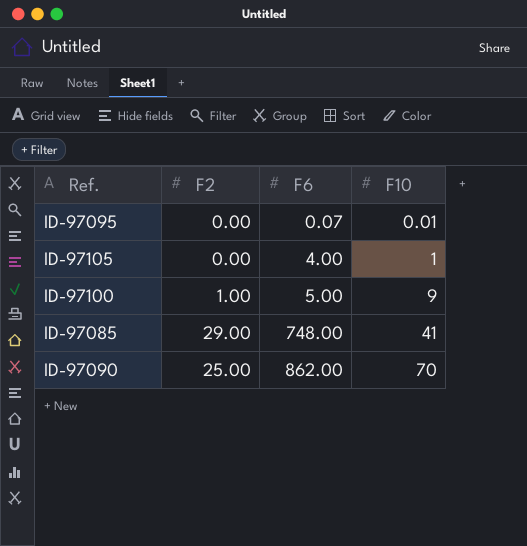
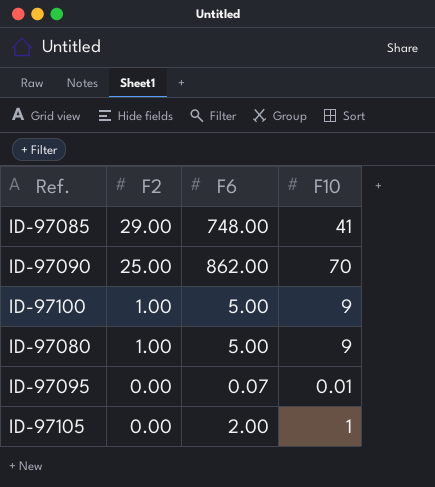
row order: F6 ascending -> F2 descending
row ID-97080: none -> 1.00 | 5.00 | 9
ID-97105 | F6: 4.00 -> 2.00

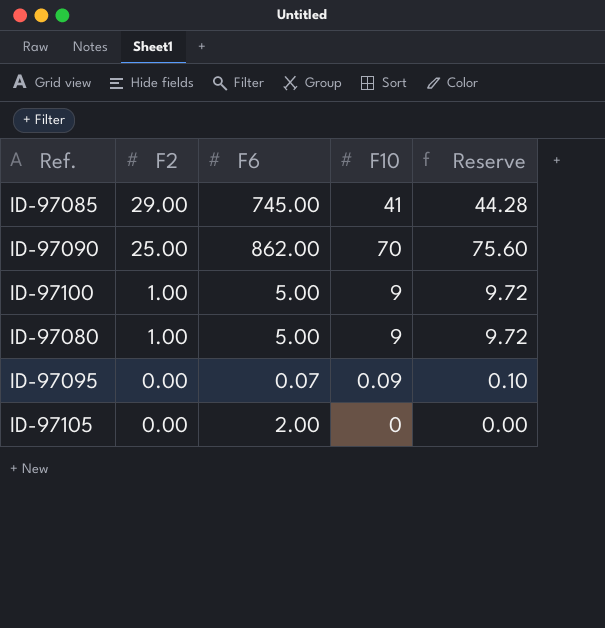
column Reserve | formula: none -> [F10] * 1.08
ID-97085 | F6: 748.00 -> 745.00
ID-97095 | F10: 0.01 -> 0.09
ID-97105 | F10: 1 -> 0

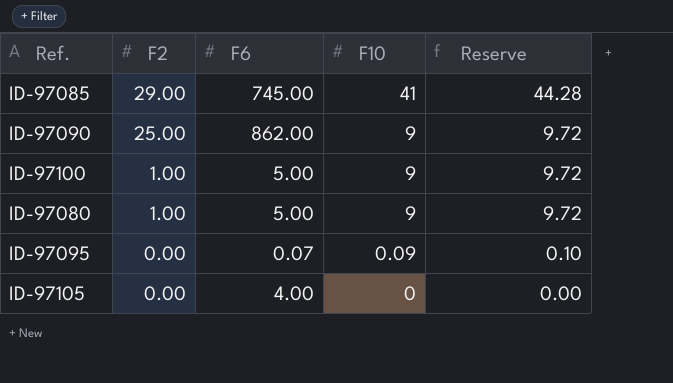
ID-97090 | F10: 70 -> 9
ID-97090 | Reserve: 75.60 -> 9.72
ID-97105 | F6: 2.00 -> 4.00

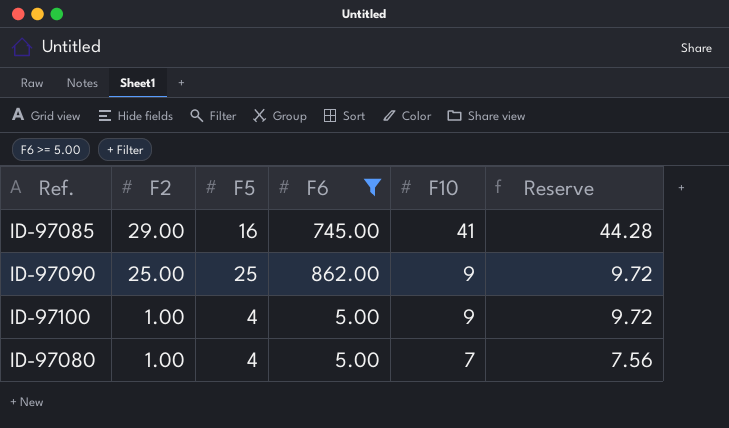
filter: none -> F6 >= 5.00
column F5 | position: none -> 3
ID-97080 | F10: 9 -> 7
ID-97080 | Reserve: 9.72 -> 7.56

